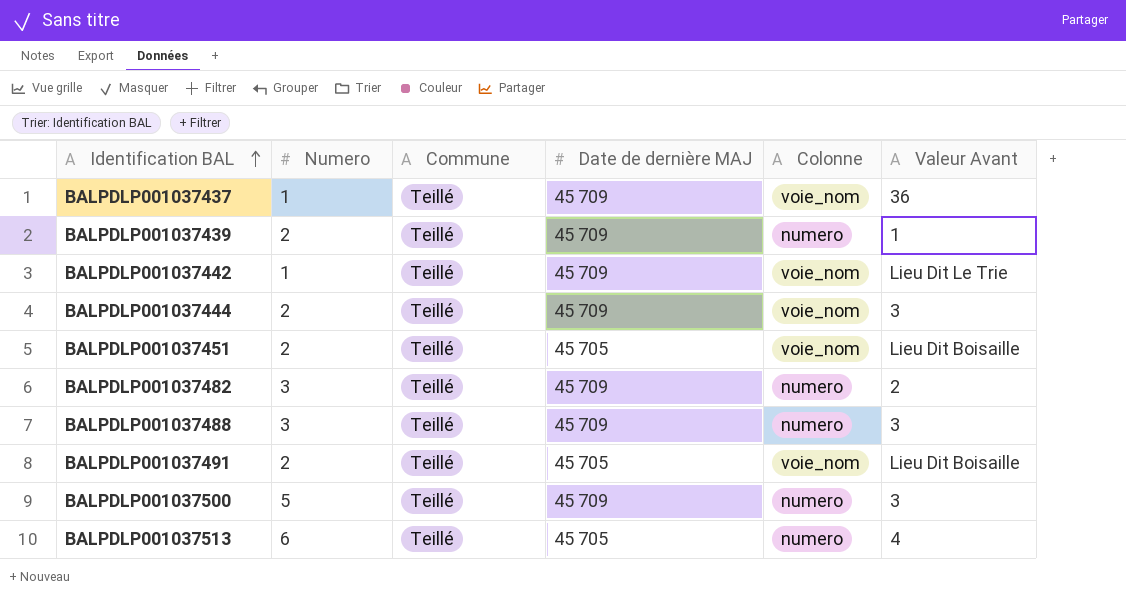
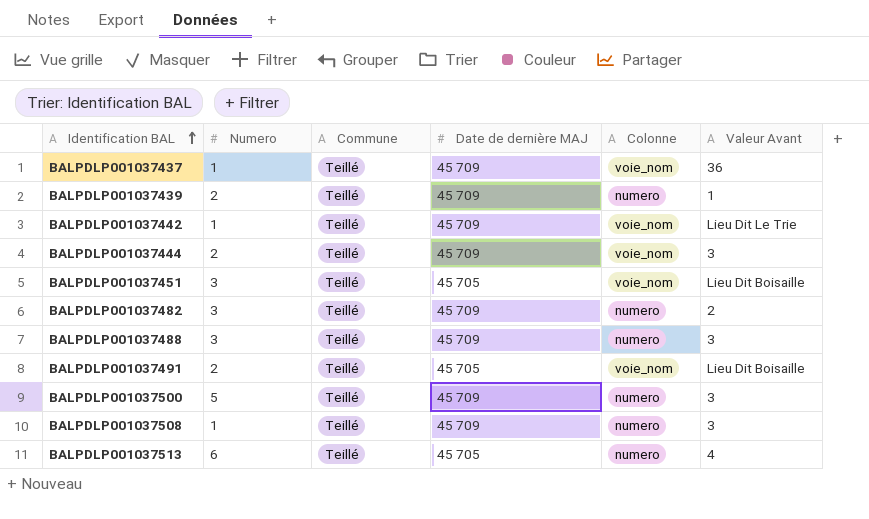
BALPDLP001037451 | Numero: 2 -> 3
row BALPDLP001037508: none -> 1 | Teillé | 45 709 | numero | 3

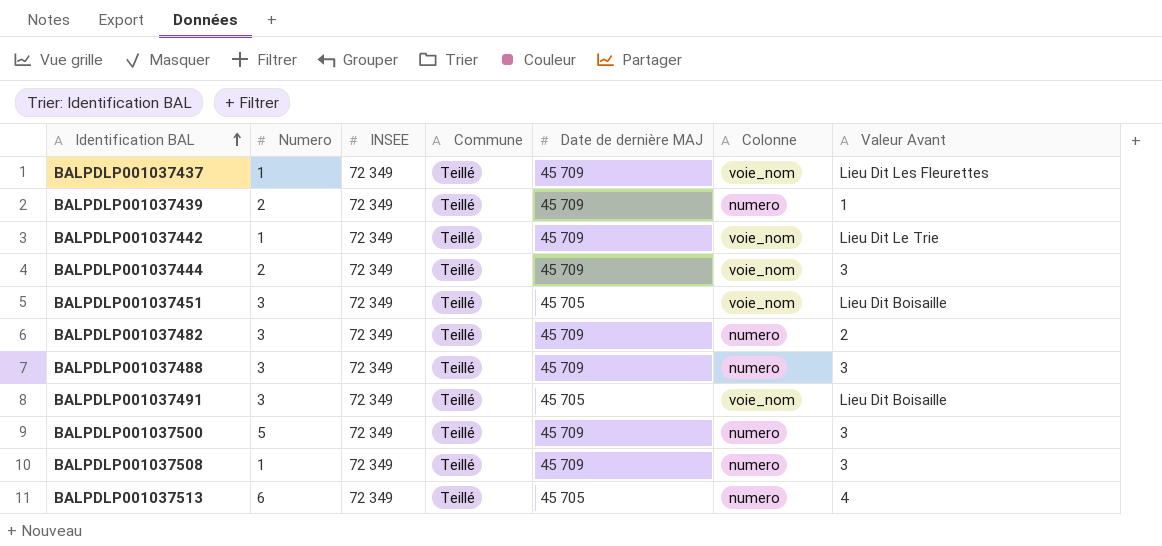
column INSEE | position: none -> 3
BALPDLP001037437 | Valeur Avant: 36 -> Lieu Dit Les Fleurettes
BALPDLP001037491 | Numero: 2 -> 3

